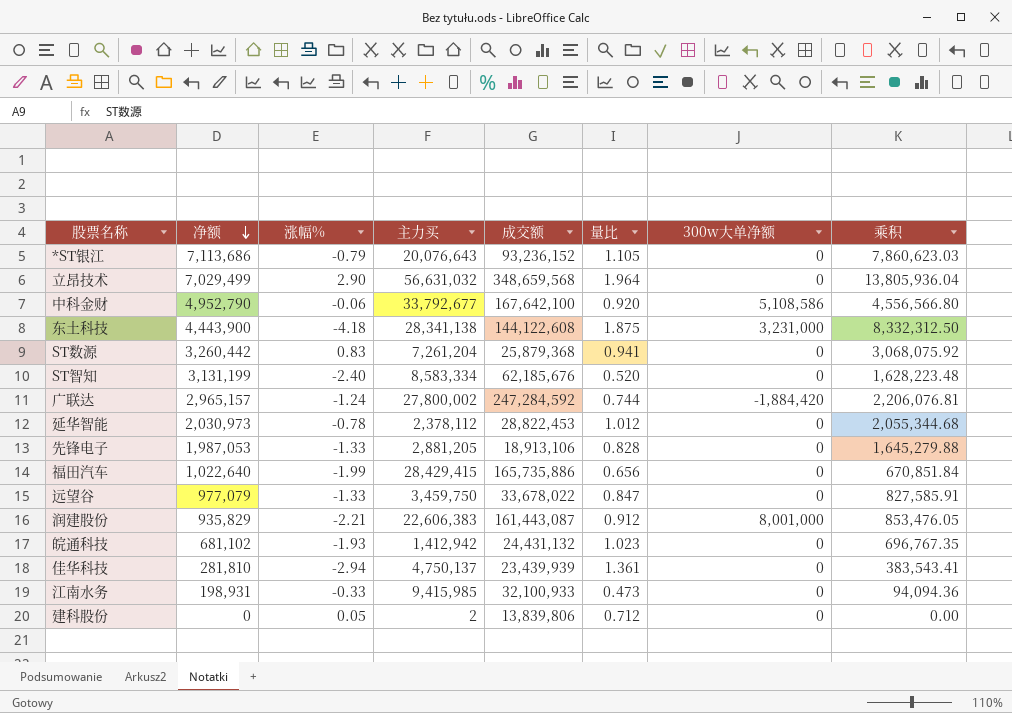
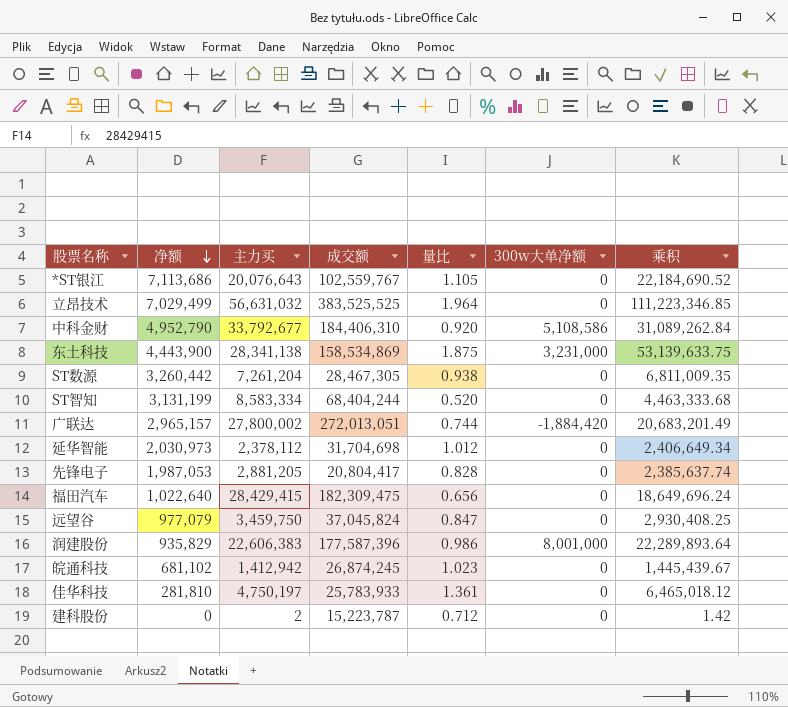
column 涨幅% | position: 3 -> none
column 乘积 | formula: [净额] * [量比] -> [主力买] * [量比]
row 江南水务: 198,931 | -0.33 | 9,415,985 | 32,100,933 | 0.473 | 0 | 94,094.36 -> none
*ST银江 | 成交额: 93,236,152 -> 102,559,767
立昂技术 | 成交额: 348,659,568 -> 383,525,525
中科金财 | 成交额: 167,642,100 -> 184,406,310
东土科技 | 成交额: 144,122,608 -> 158,534,869
ST数源 | 成交额: 25,879,368 -> 28,467,305
ST数源 | 量比: 0.941 -> 0.938
ST智知 | 成交额: 62,185,676 -> 68,404,244
广联达 | 成交额: 247,284,592 -> 272,013,051
延华智能 | 成交额: 28,822,453 -> 31,704,698
先锋电子 | 成交额: 18,913,106 -> 20,804,417
福田汽车 | 成交额: 165,735,886 -> 182,309,475
远望谷 | 成交额: 33,678,022 -> 37,045,824
润建股份 | 成交额: 161,443,087 -> 177,587,396
润建股份 | 量比: 0.912 -> 0.986
皖通科技 | 成交额: 24,431,132 -> 26,874,245
佳华科技 | 主力买: 4,750,137 -> 4,750,197
佳华科技 | 成交额: 23,439,939 -> 25,783,933
建科股份 | 成交额: 13,839,806 -> 15,223,787

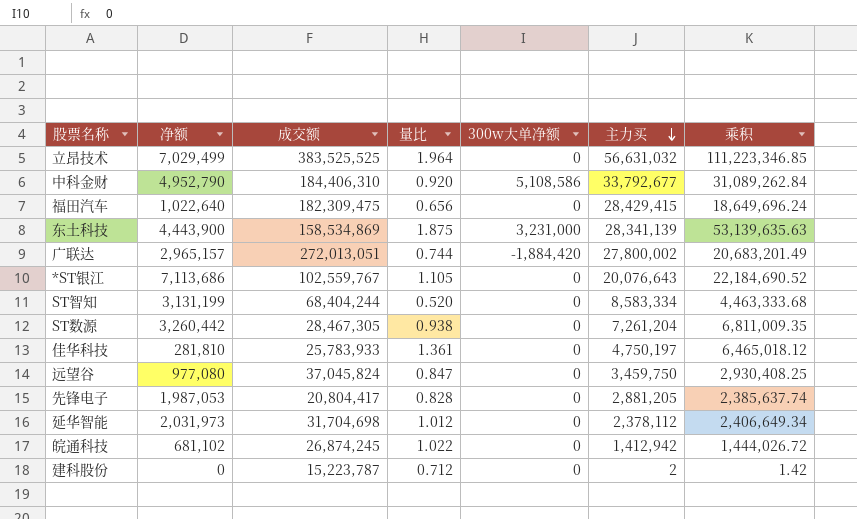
row order: 净额 descending -> 主力买 descending
column 主力买 | position: 3 -> 6
row 润建股份: 935,829 | 22,606,383 | 177,587,396 | 0.986 | 8,001,000 | 22,289,893.64 -> none
东土科技 | 主力买: 28,341,138 -> 28,341,139
东土科技 | 乘积: 53,139,633.75 -> 53,139,635.63
远望谷 | 净额: 977,079 -> 977,080
延华智能 | 净额: 2,030,973 -> 2,031,973
皖通科技 | 量比: 1.023 -> 1.022
皖通科技 | 乘积: 1,445,439.67 -> 1,444,026.72

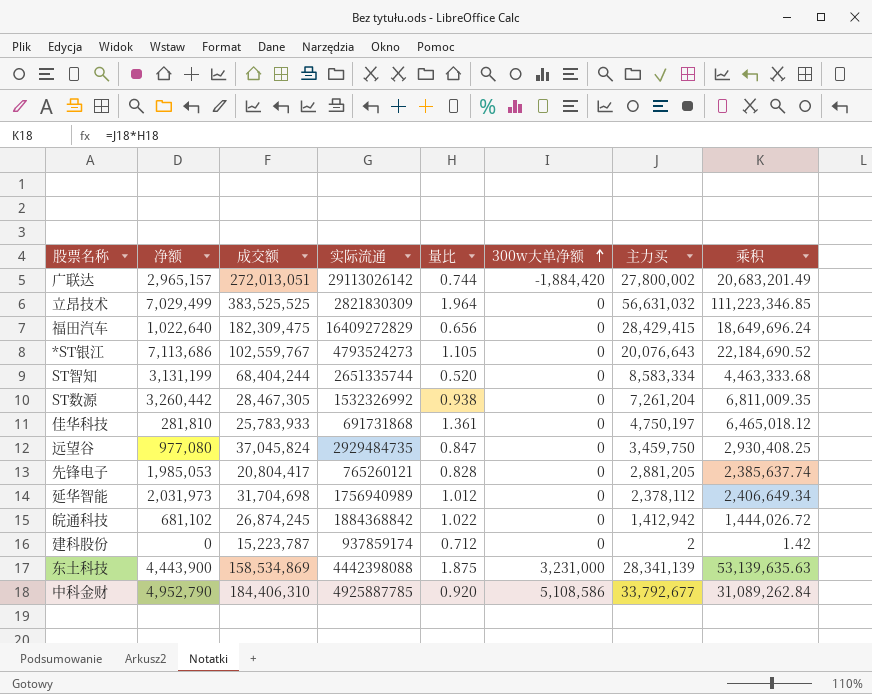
row order: 主力买 descending -> 300w大单净额 ascending
column 实际流通 | position: none -> 4
先锋电子 | 净额: 1,987,053 -> 1,985,053

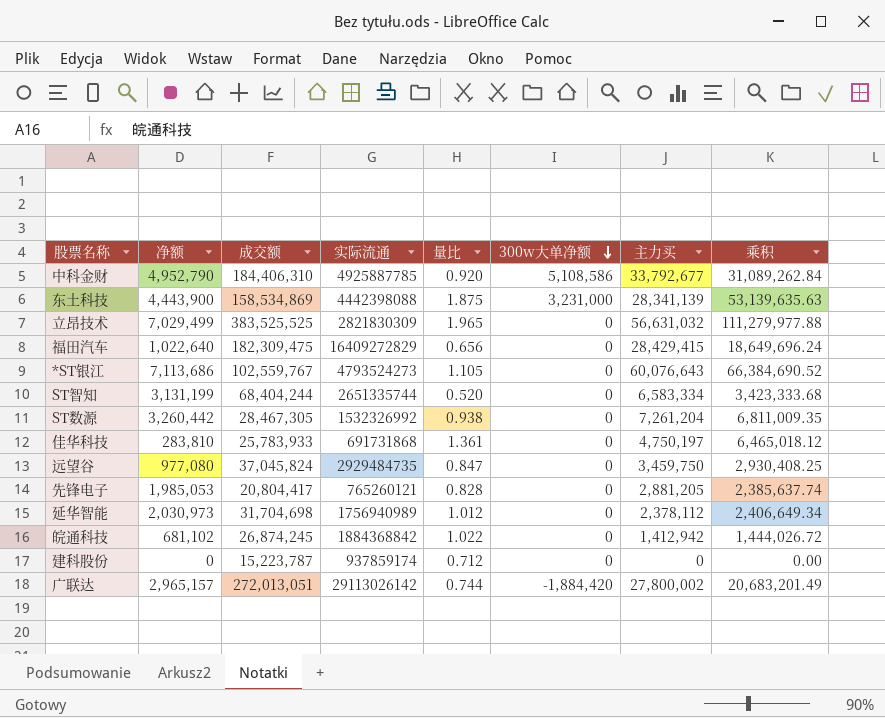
row order: 300w大单净额 ascending -> 300w大单净额 descending
立昂技术 | 量比: 1.964 -> 1.965
立昂技术 | 乘积: 111,223,346.85 -> 111,279,977.88
*ST银江 | 主力买: 20,076,643 -> 60,076,643
*ST银江 | 乘积: 22,184,690.52 -> 66,384,690.52
ST智知 | 主力买: 8,583,334 -> 6,583,334
ST智知 | 乘积: 4,463,333.68 -> 3,423,333.68
佳华科技 | 净额: 281,810 -> 283,810
延华智能 | 净额: 2,031,973 -> 2,030,973
建科股份 | 主力买: 2 -> 0
建科股份 | 乘积: 1.42 -> 0.00

